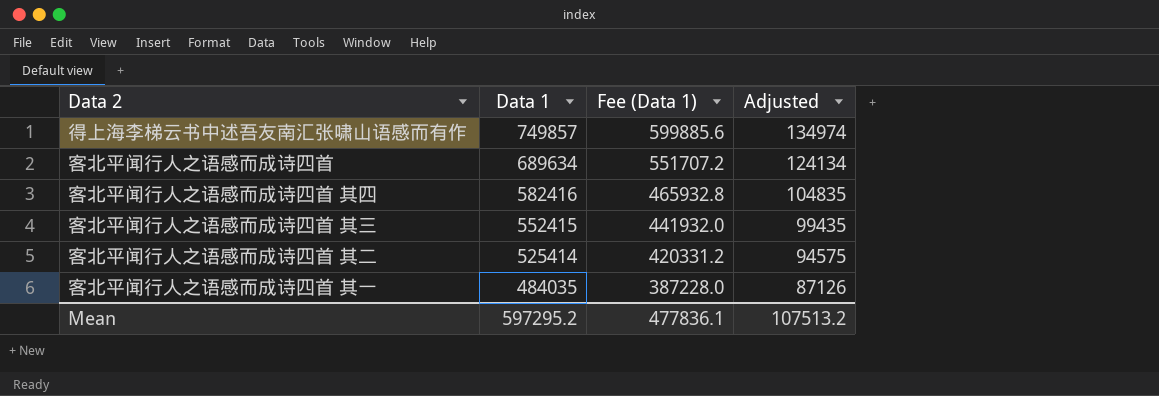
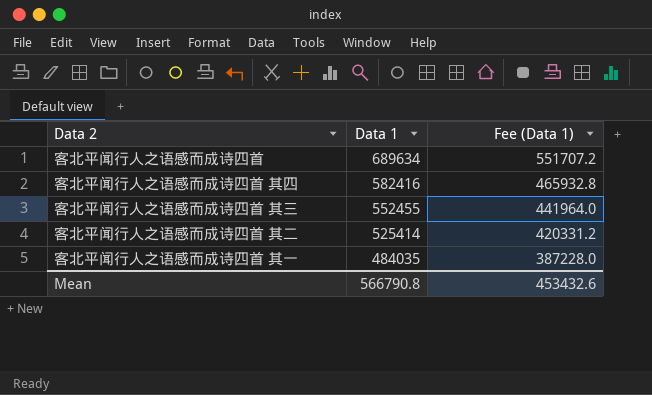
column Adjusted | formula: [Data 1] * 0.18 -> none
row 得上海李梯云书中述吾友南汇张啸山语感而有作: 749857 | 599885.6 | 134974 -> none
客北平闻行人之语感而成诗四首 其三 | Data 1: 552415 -> 552455
客北平闻行人之语感而成诗四首 其三 | Fee (Data 1): 441932.0 -> 441964.0
Mean | Data 1: 597295.2 -> 566790.8
Mean | Fee (Data 1): 477836.1 -> 453432.6

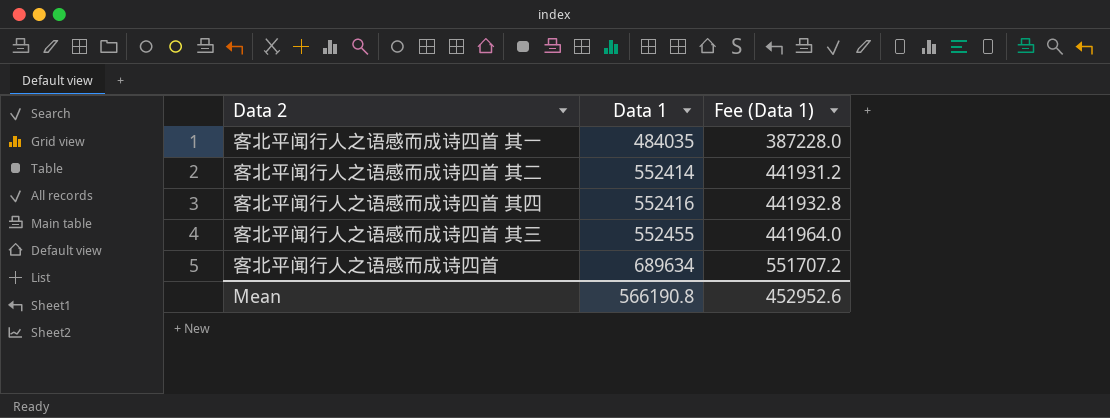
row order: Data 1 descending -> Data 1 ascending
客北平闻行人之语感而成诗四首 其二 | Data 1: 525414 -> 552414
客北平闻行人之语感而成诗四首 其二 | Fee (Data 1): 420331.2 -> 441931.2
客北平闻行人之语感而成诗四首 其四 | Data 1: 582416 -> 552416
客北平闻行人之语感而成诗四首 其四 | Fee (Data 1): 465932.8 -> 441932.8
Mean | Data 1: 566790.8 -> 566190.8
Mean | Fee (Data 1): 453432.6 -> 452952.6

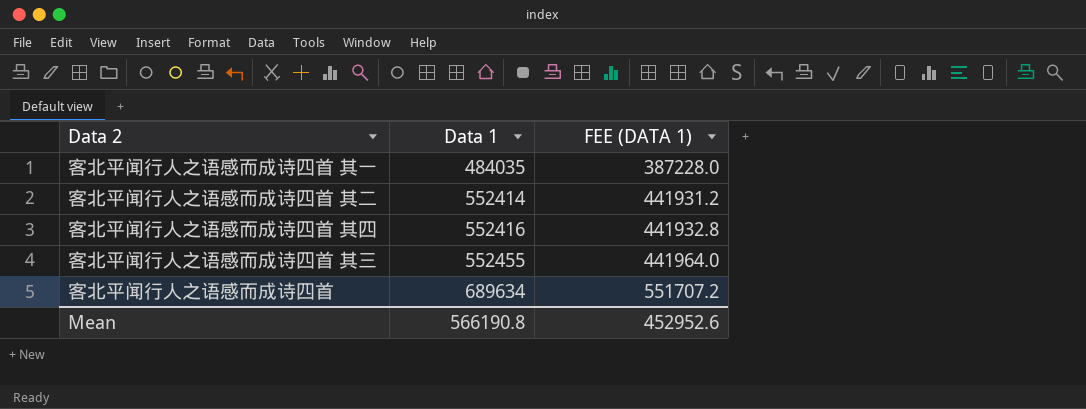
column name: Fee (Data 1) -> FEE (DATA 1)

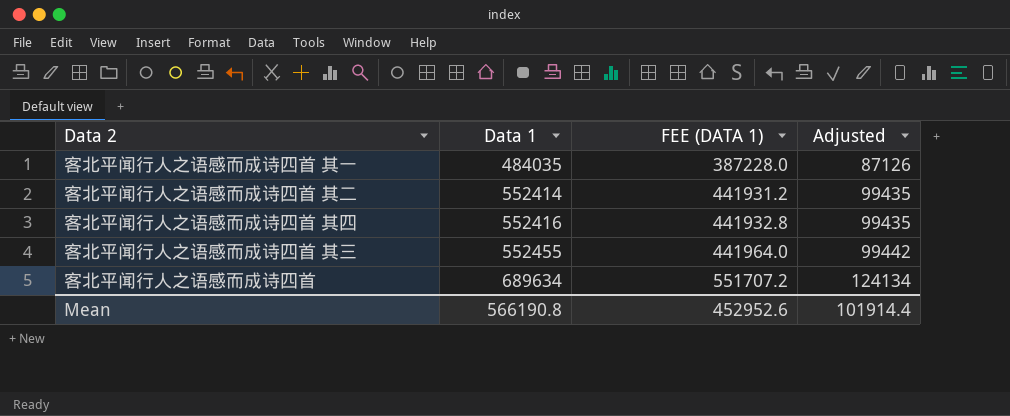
column Adjusted | formula: none -> [Data 1] * 0.18

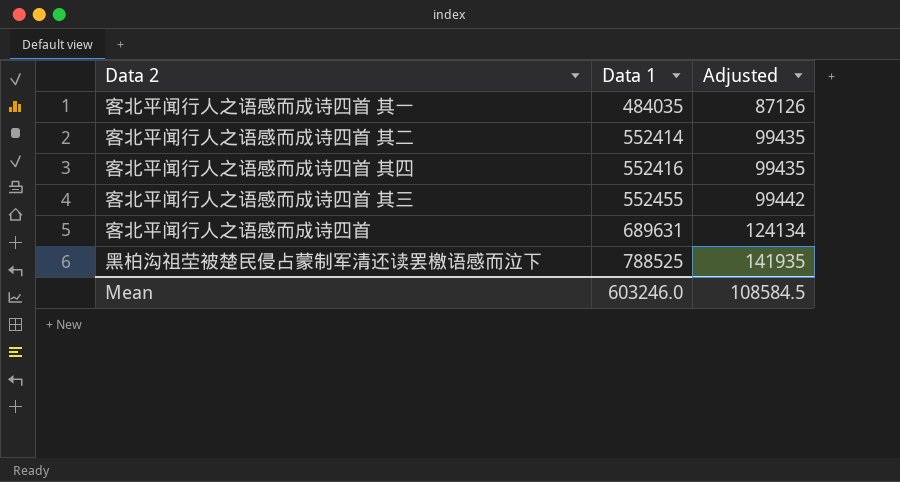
column FEE (DATA 1) | formula: [Data 1] * 0.8 -> none
客北平闻行人之语感而成诗四首 | Data 1: 689634 -> 689631
row 黑柏沟祖茔被楚民侵占蒙制军清还读罢檄语感而泣下: none -> 788525 | 141935
Mean | Data 1: 566190.8 -> 603246.0
Mean | Adjusted: 101914.4 -> 108584.5

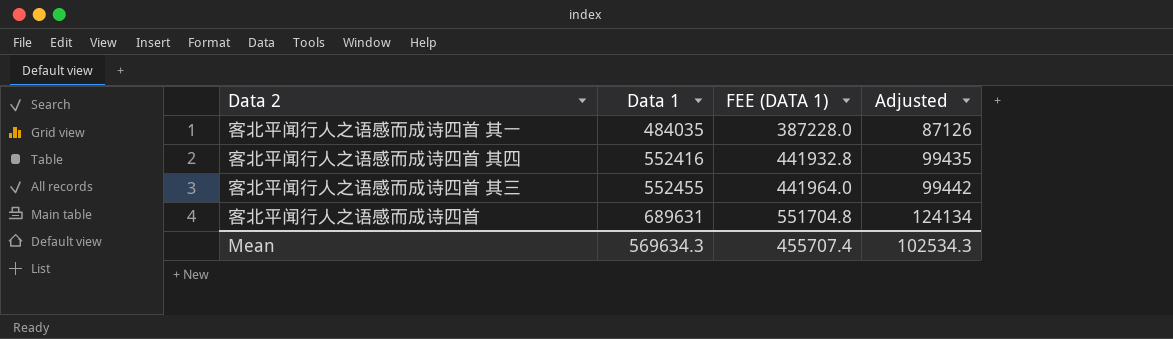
column FEE (DATA 1) | formula: none -> [Data 1] * 0.8
row 客北平闻行人之语感而成诗四首 其二: 552414 | 99435 -> none
row 黑柏沟祖茔被楚民侵占蒙制军清还读罢檄语感而泣下: 788525 | 141935 -> none
Mean | Data 1: 603246.0 -> 569634.3
Mean | Adjusted: 108584.5 -> 102534.3

